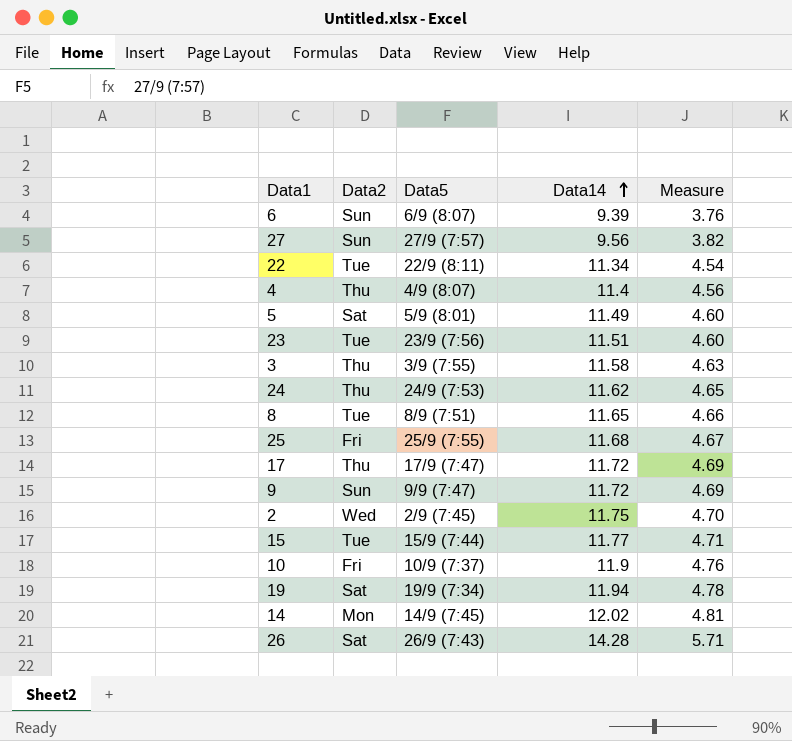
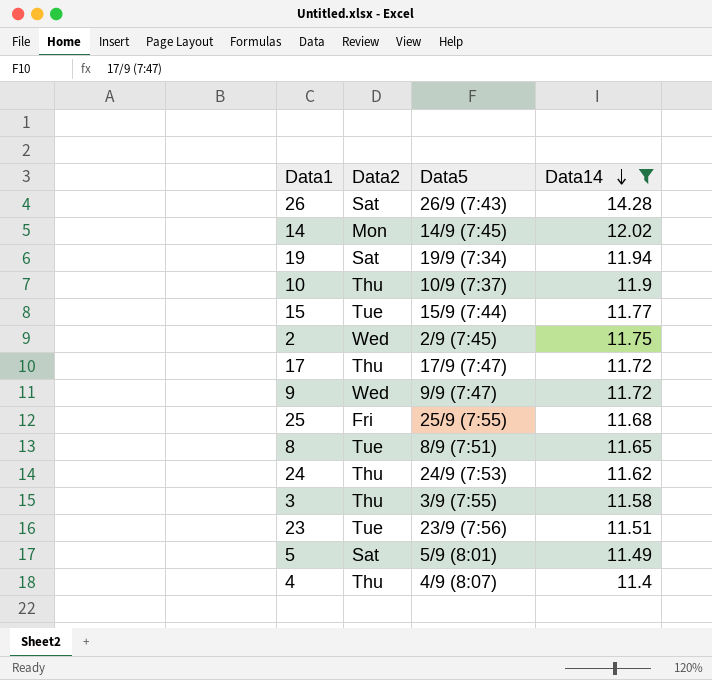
filter: none -> Data14 >= 11.4
row order: Data14 ascending -> Data14 descending
column Measure | formula: [Data14] * 0.4 -> none
10 | Data2: Fri -> Thu
9 | Data2: Sun -> Wed

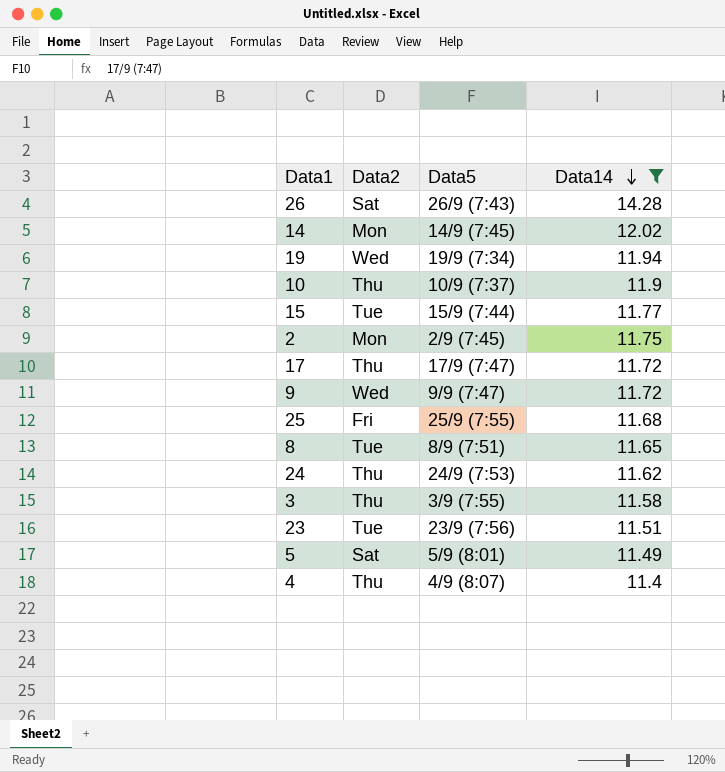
19 | Data2: Sat -> Wed
2 | Data2: Wed -> Mon

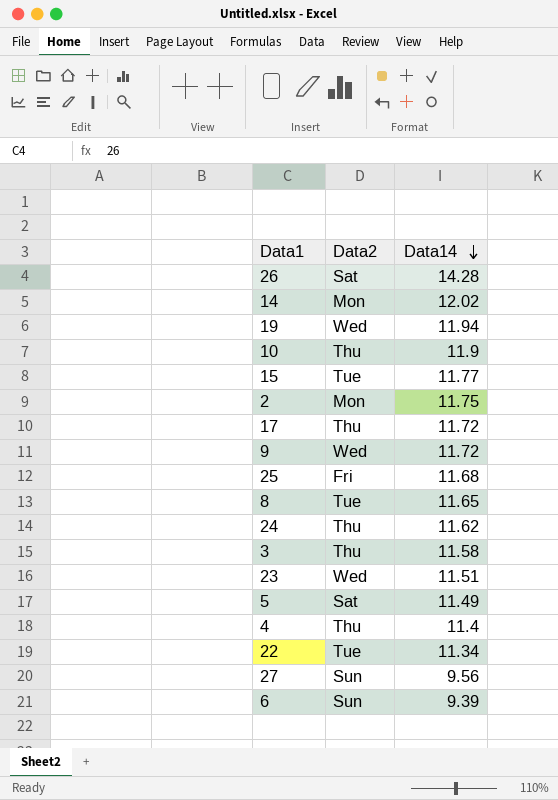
filter: Data14 >= 11.4 -> none
column Data5 | position: 3 -> none
23 | Data2: Tue -> Wed

